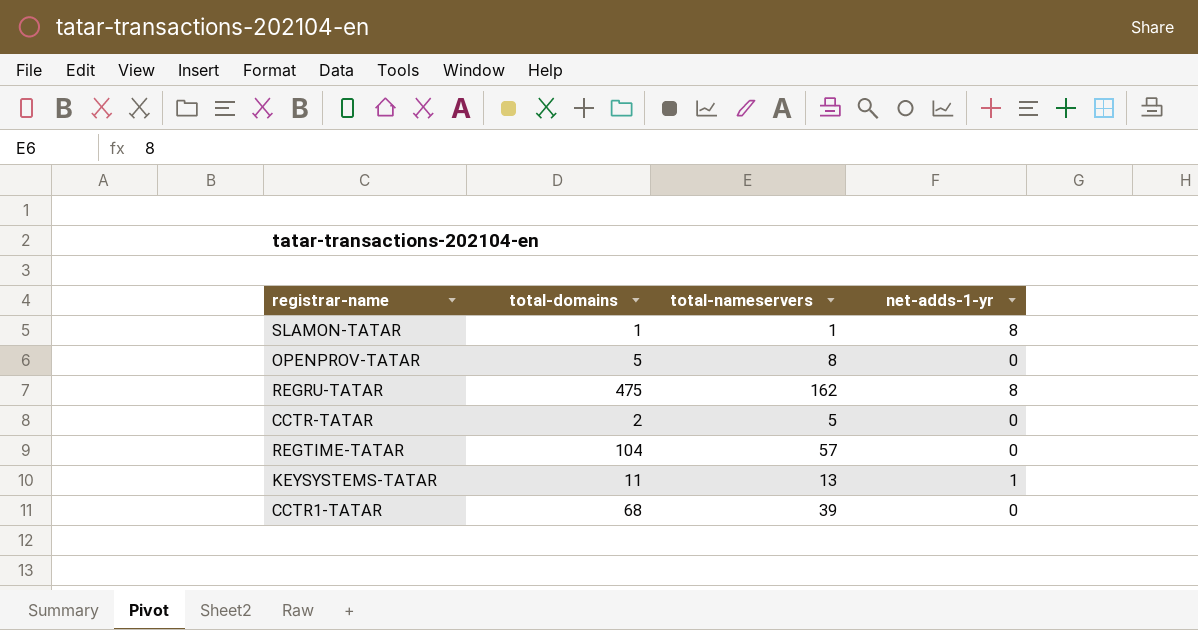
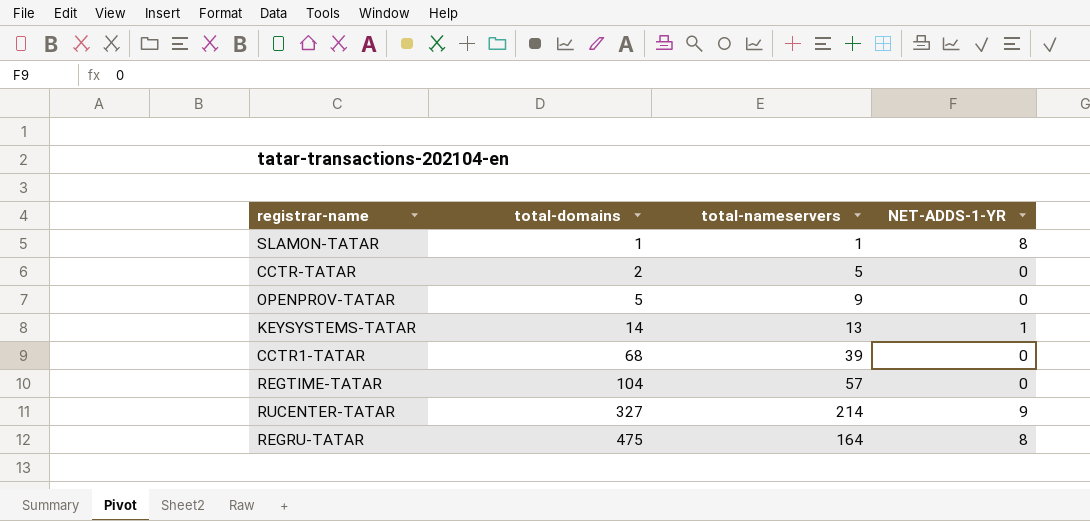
row order: none -> total-domains ascending
column name: net-adds-1-yr -> NET-ADDS-1-YR
OPENPROV-TATAR | total-nameservers: 8 -> 9
KEYSYSTEMS-TATAR | total-domains: 11 -> 14
row RUCENTER-TATAR: none -> 327 | 214 | 9
REGRU-TATAR | total-nameservers: 162 -> 164

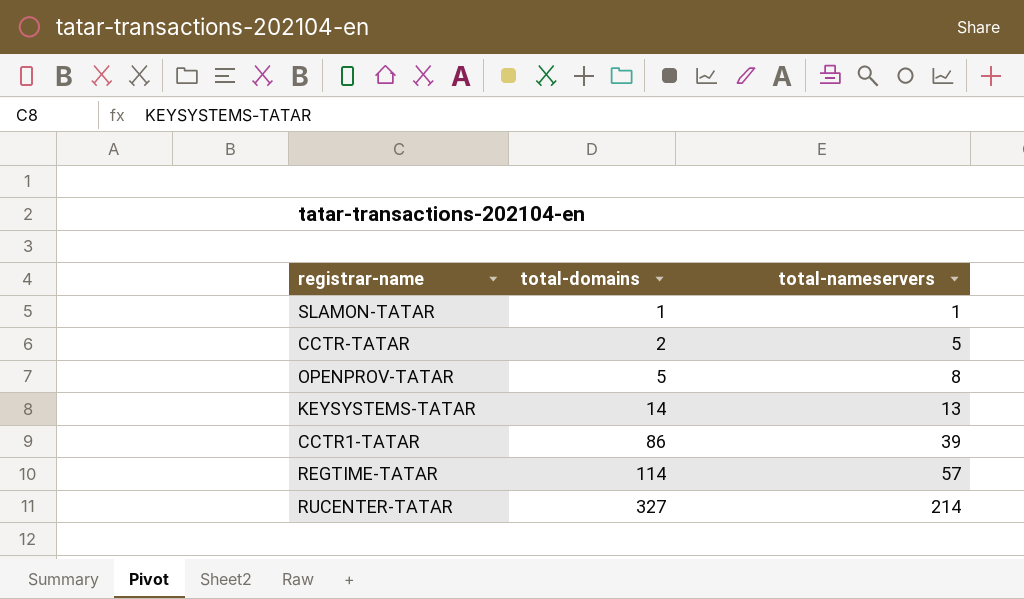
column NET-ADDS-1-YR | position: 4 -> none
row REGRU-TATAR: 475 | 164 | 8 -> none
OPENPROV-TATAR | total-nameservers: 9 -> 8
CCTR1-TATAR | total-domains: 68 -> 86
REGTIME-TATAR | total-domains: 104 -> 114

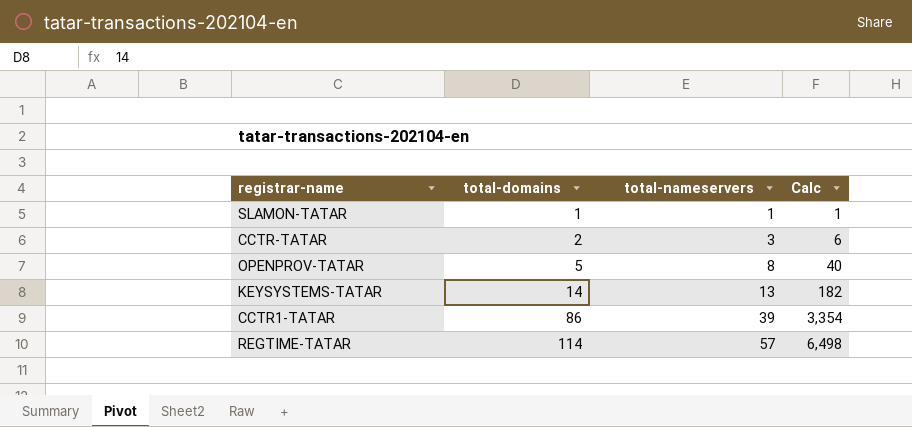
column Calc | formula: none -> [total-domains] * [total-nameservers]
row RUCENTER-TATAR: 327 | 214 -> none
CCTR-TATAR | total-nameservers: 5 -> 3

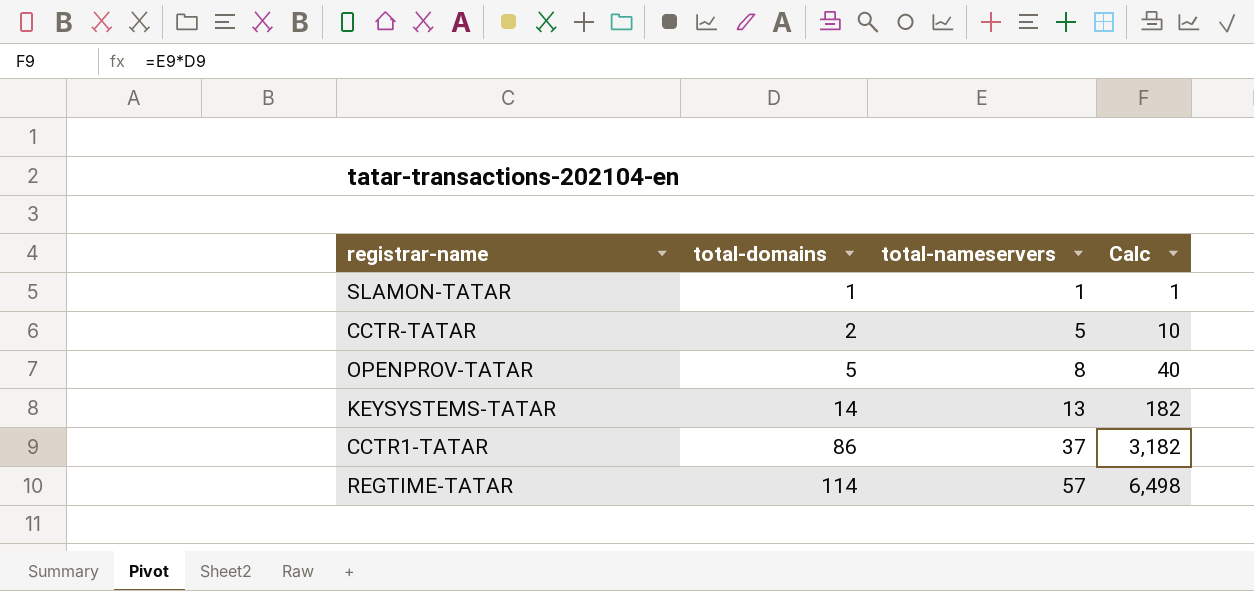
CCTR-TATAR | total-nameservers: 3 -> 5
CCTR-TATAR | Calc: 6 -> 10
CCTR1-TATAR | total-nameservers: 39 -> 37
CCTR1-TATAR | Calc: 3,354 -> 3,182

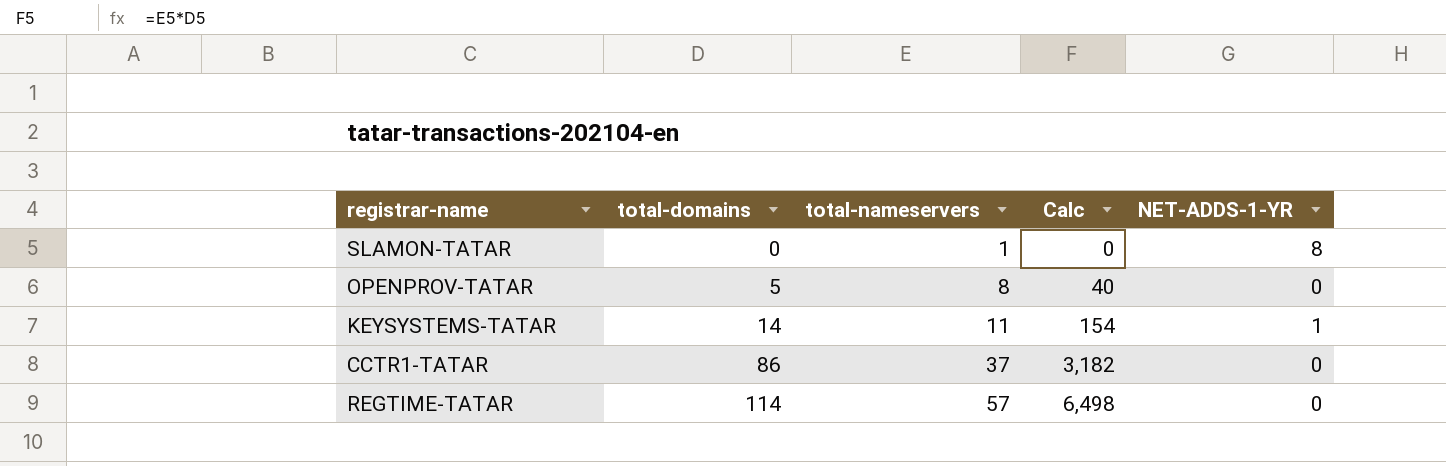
column NET-ADDS-1-YR | position: none -> 5
row CCTR-TATAR: 2 | 5 | 10 -> none
SLAMON-TATAR | total-domains: 1 -> 0
SLAMON-TATAR | Calc: 1 -> 0
KEYSYSTEMS-TATAR | total-nameservers: 13 -> 11
KEYSYSTEMS-TATAR | Calc: 182 -> 154

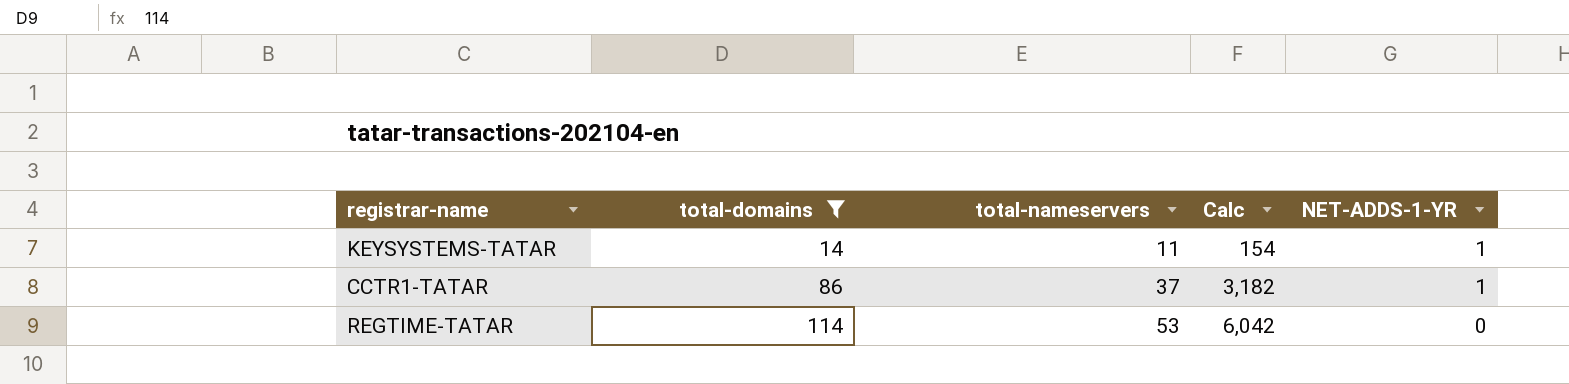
filter: none -> total-domains >= 14
CCTR1-TATAR | NET-ADDS-1-YR: 0 -> 1
REGTIME-TATAR | total-nameservers: 57 -> 53
REGTIME-TATAR | Calc: 6,498 -> 6,042

